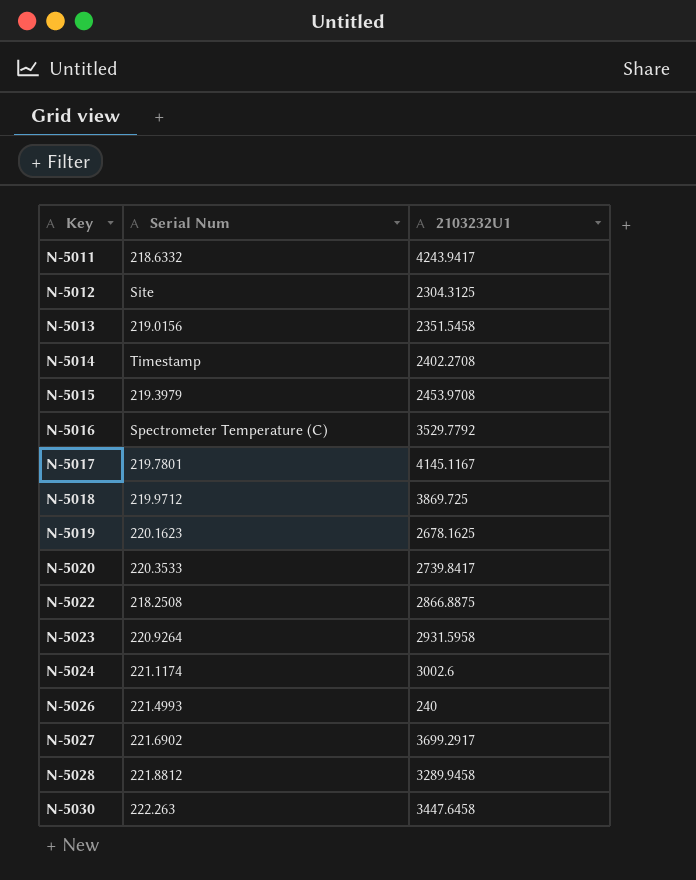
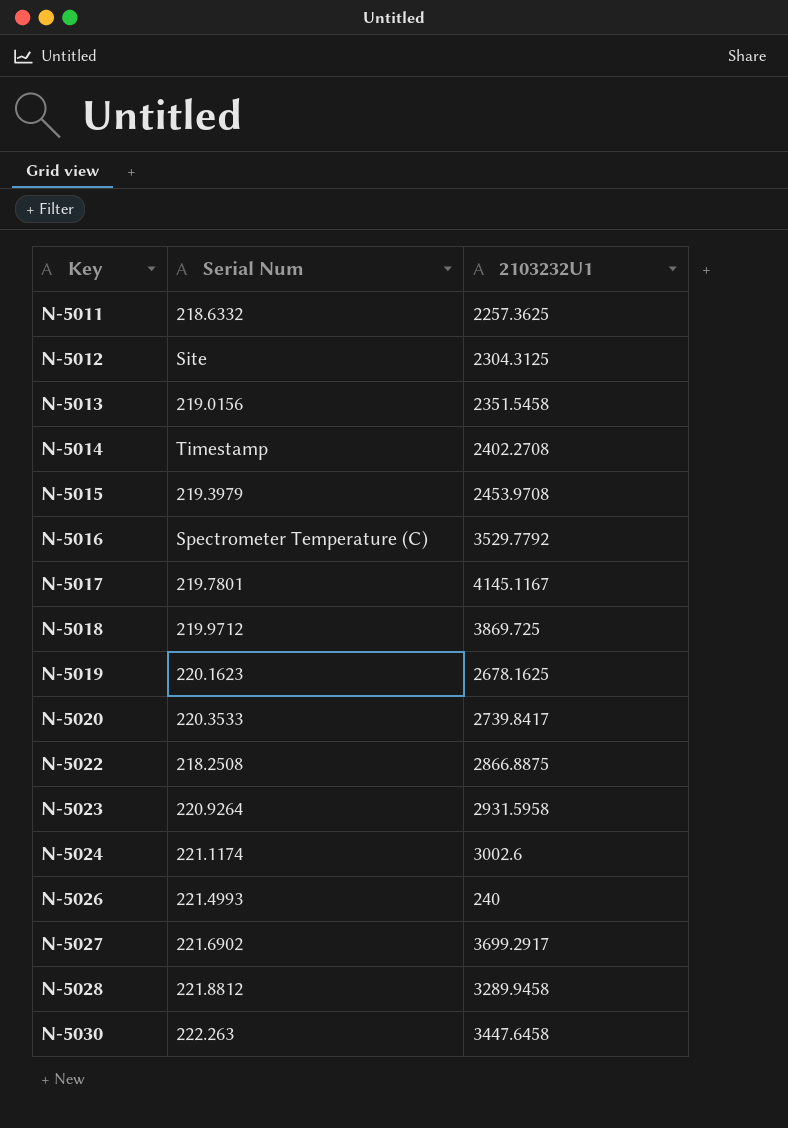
N-5011 | 2103232U1: 4243.9417 -> 2257.3625

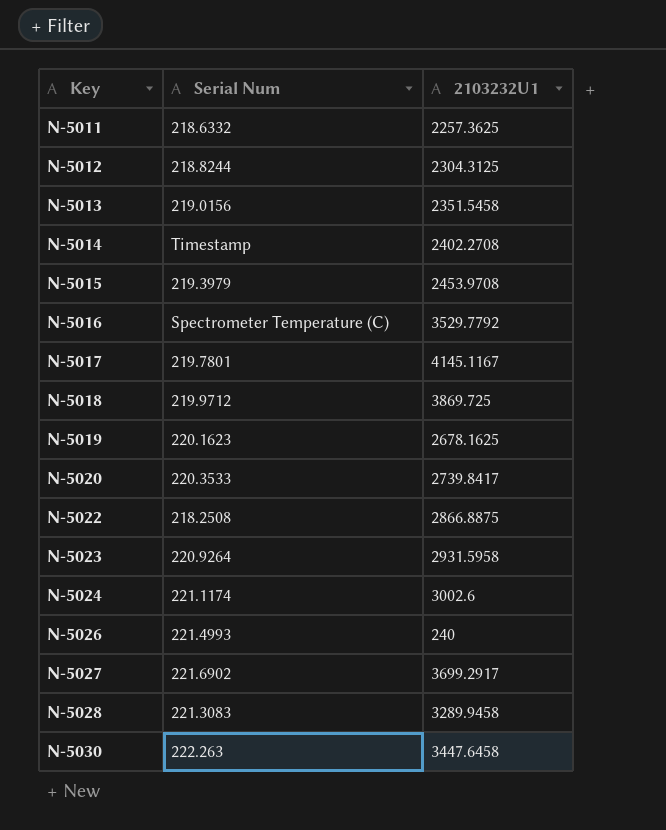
N-5012 | Serial Num: Site -> 218.8244
N-5028 | Serial Num: 221.8812 -> 221.3083

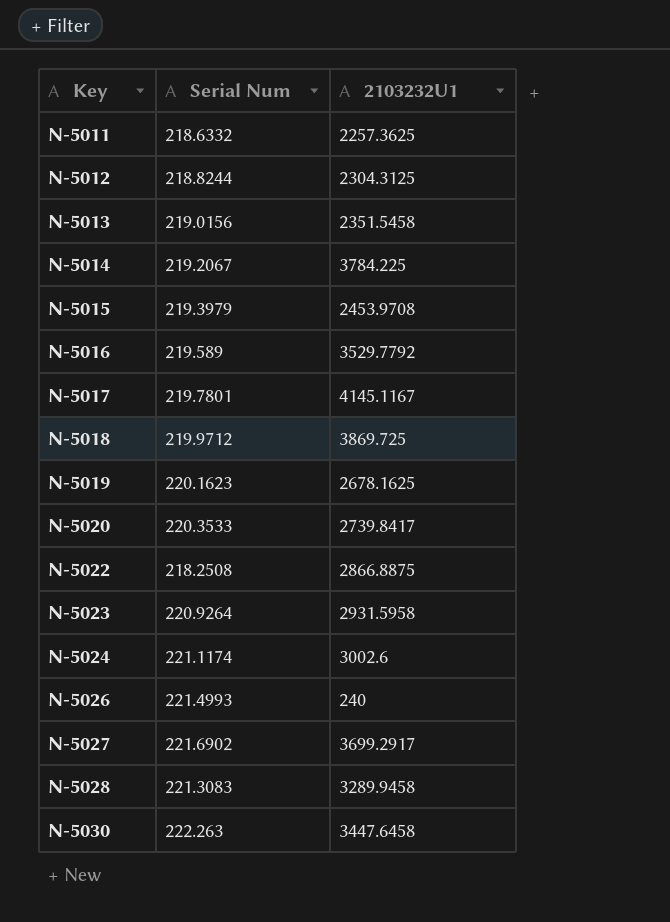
N-5014 | Serial Num: Timestamp -> 219.2067
N-5014 | 2103232U1: 2402.2708 -> 3784.225
N-5016 | Serial Num: Spectrometer Temperature (C) -> 219.589

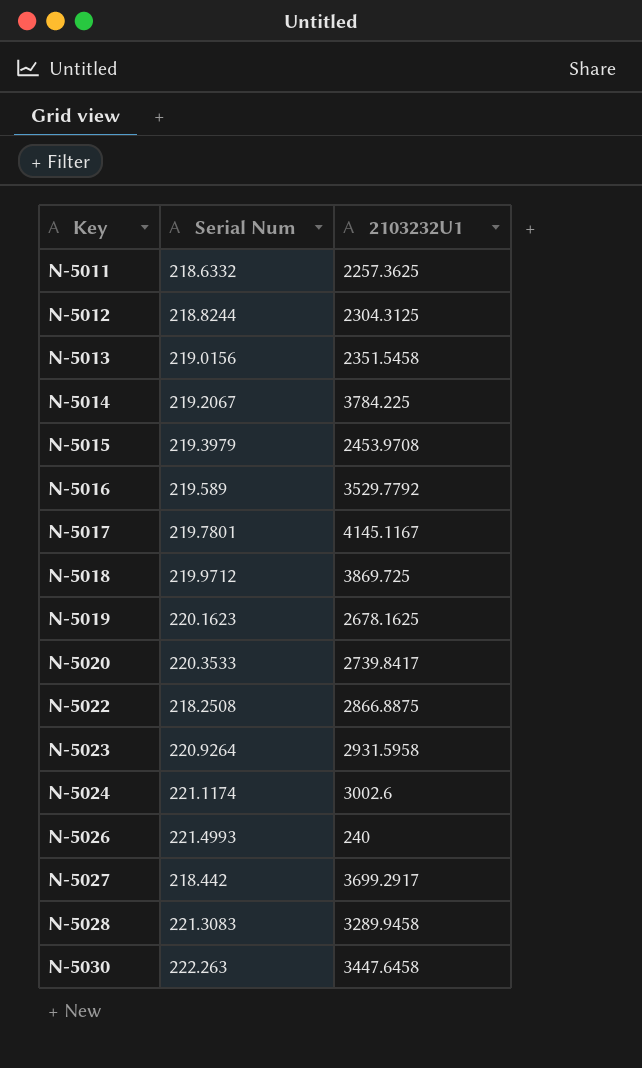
N-5027 | Serial Num: 221.6902 -> 218.442

